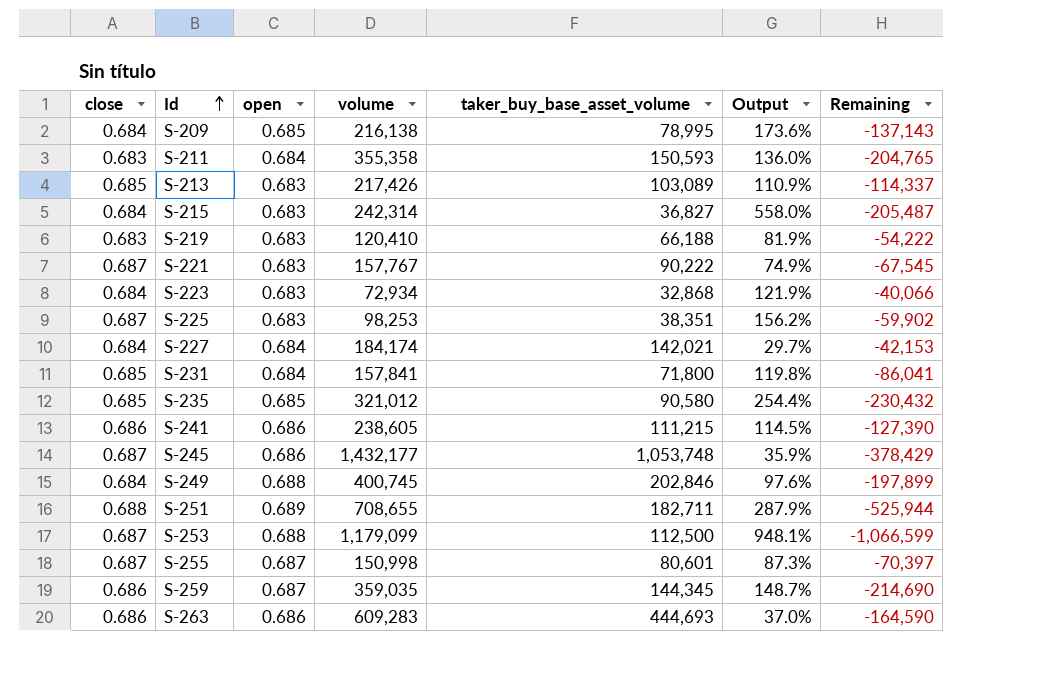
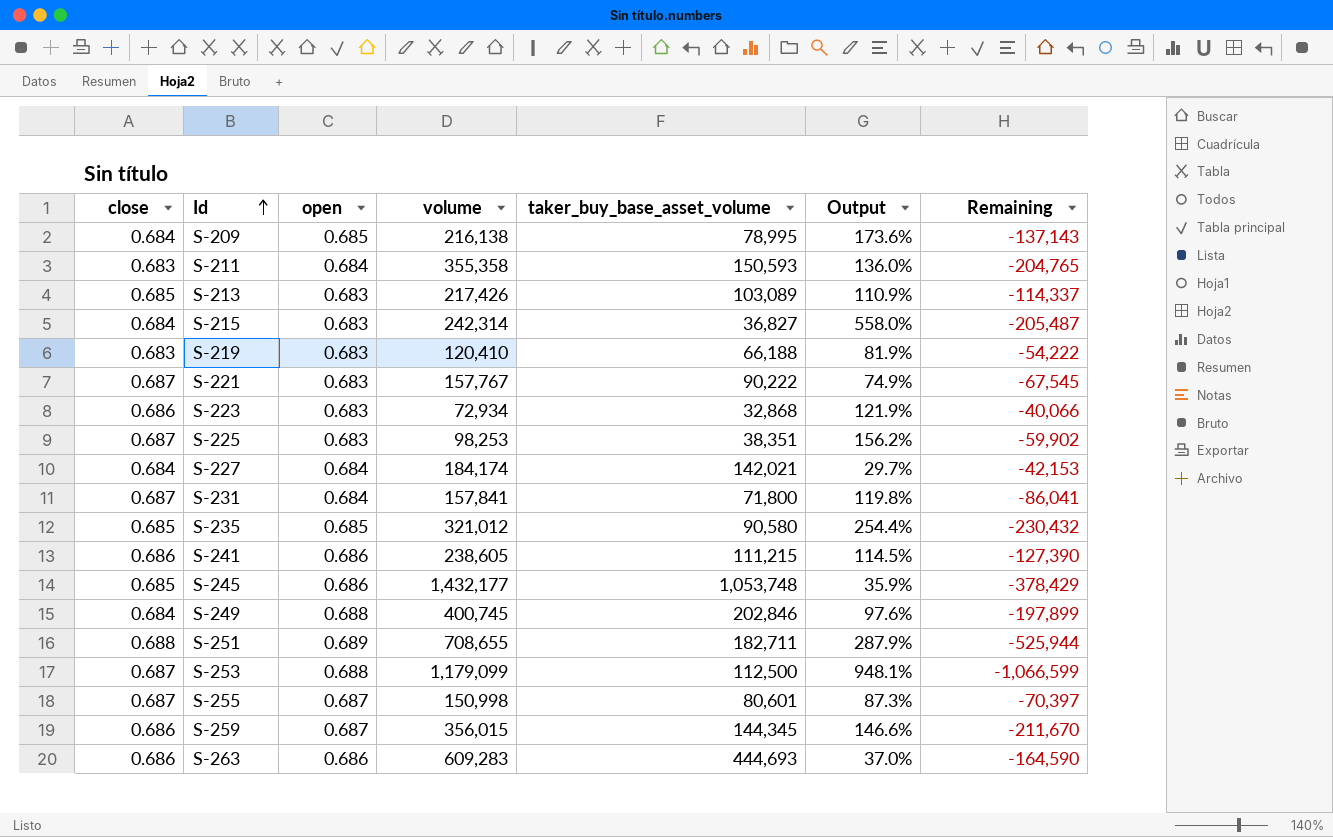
S-223 | close: 0.684 -> 0.686
S-231 | close: 0.685 -> 0.687
S-245 | close: 0.687 -> 0.685
S-259 | volume: 359,035 -> 356,015
S-259 | Output: 148.7% -> 146.6%
S-259 | Remaining: -214,690 -> -211,670

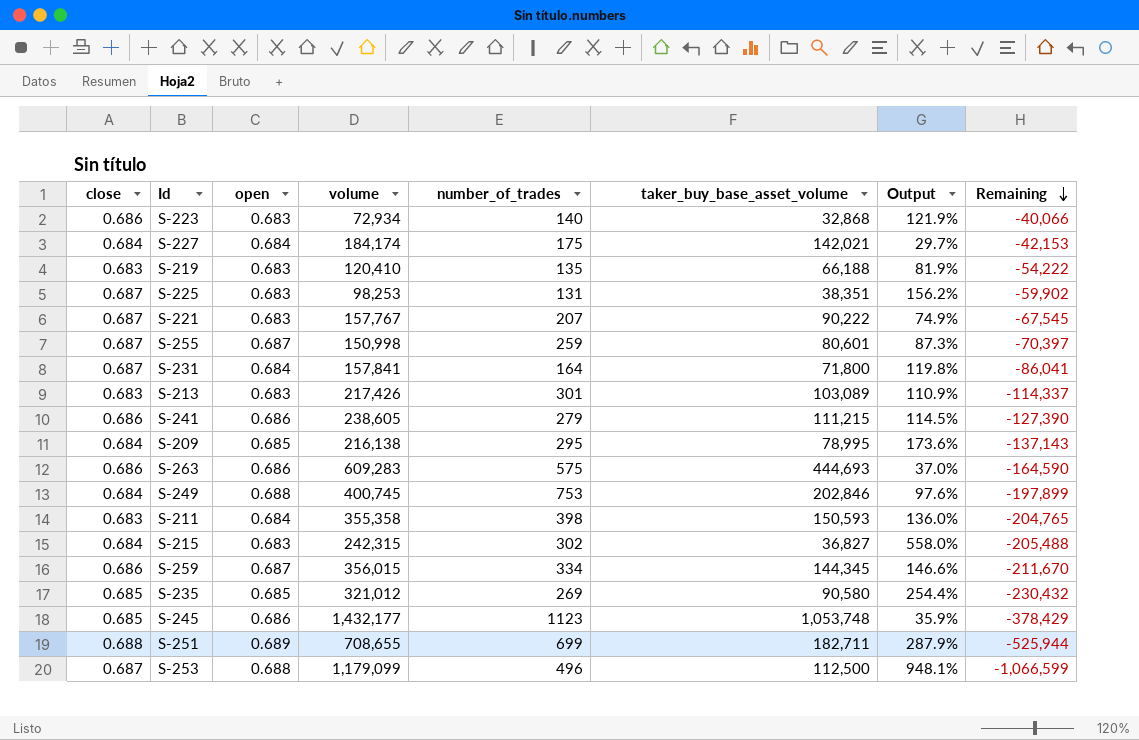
row order: Id ascending -> Remaining descending
column number_of_trades | position: none -> 5
S-213 | close: 0.685 -> 0.683
S-215 | volume: 242,314 -> 242,315
S-215 | Remaining: -205,487 -> -205,488

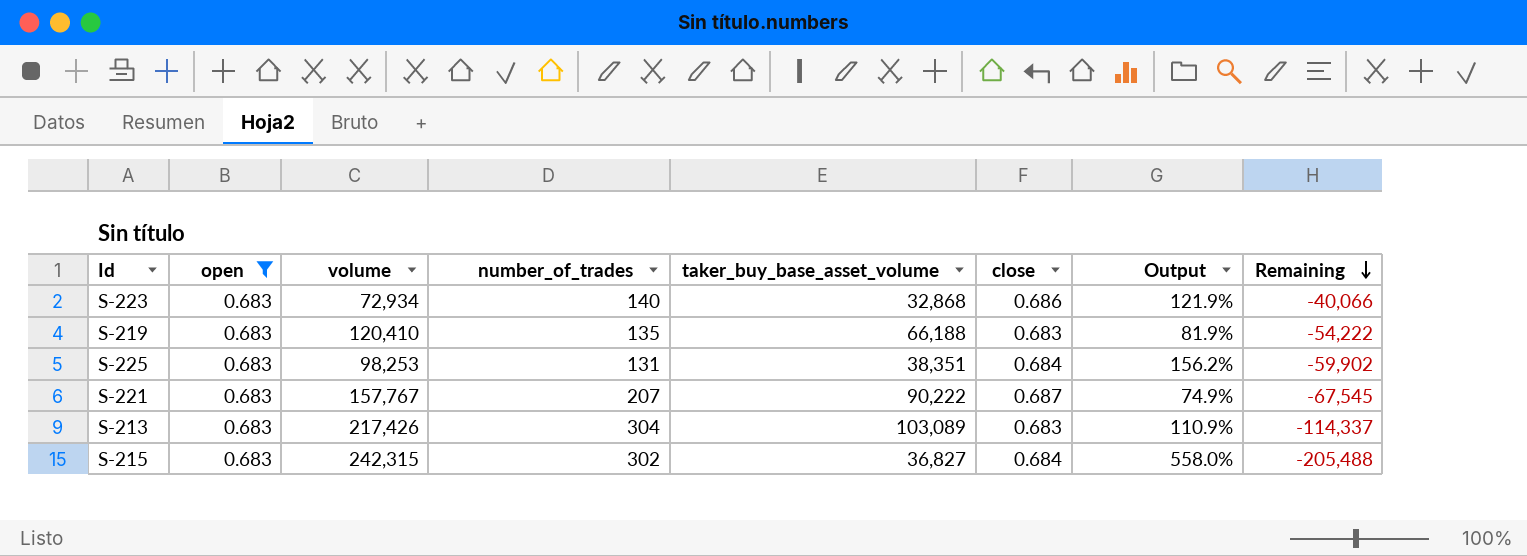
filter: none -> open = 0.683
column close | position: 1 -> 6
S-225 | close: 0.687 -> 0.684
S-213 | number_of_trades: 301 -> 304

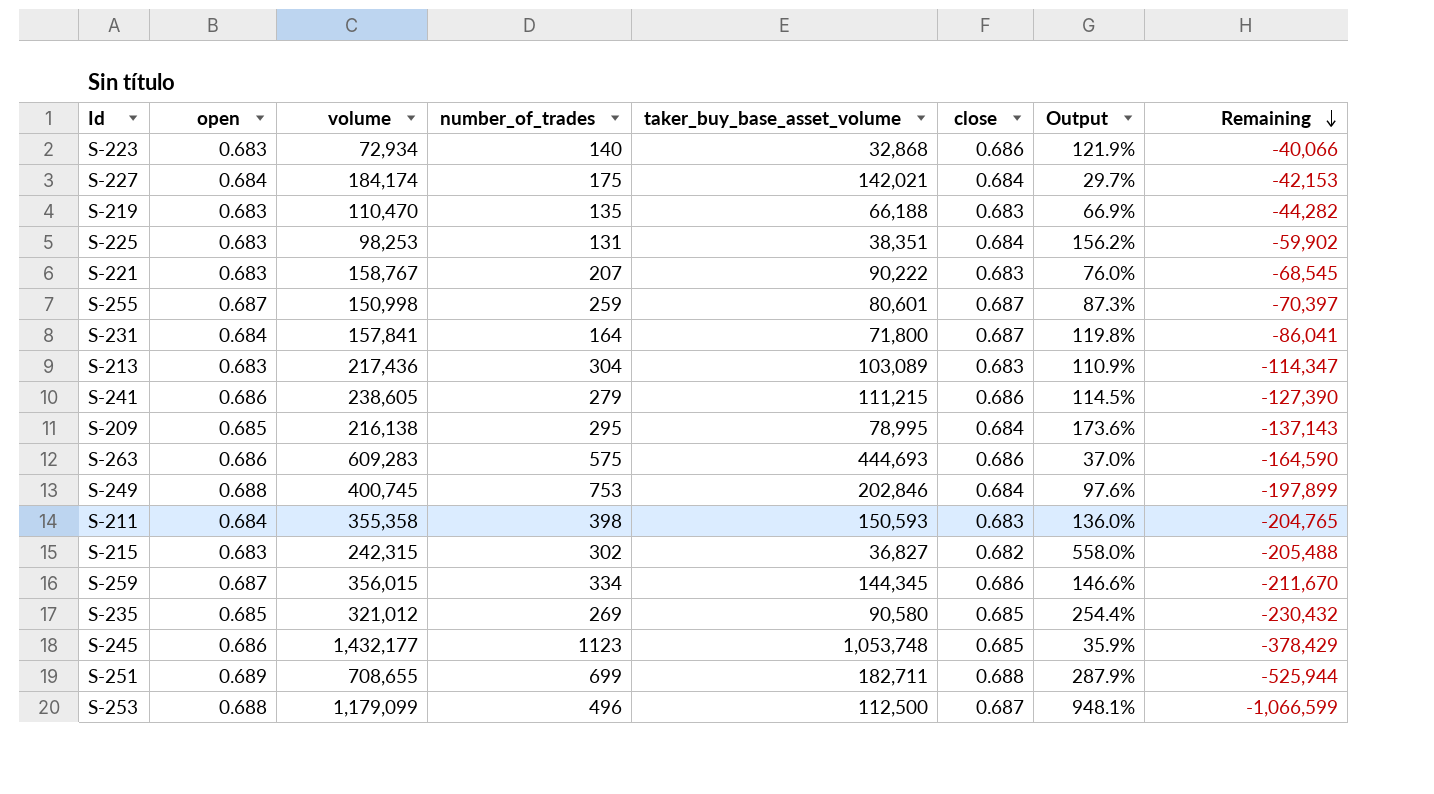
filter: open = 0.683 -> none
S-219 | volume: 120,410 -> 110,470
S-219 | Output: 81.9% -> 66.9%
S-219 | Remaining: -54,222 -> -44,282
S-221 | volume: 157,767 -> 158,767
S-221 | close: 0.687 -> 0.683
S-221 | Output: 74.9% -> 76.0%
S-221 | Remaining: -67,545 -> -68,545
S-213 | volume: 217,426 -> 217,436
S-213 | Remaining: -114,337 -> -114,347
S-215 | close: 0.684 -> 0.682

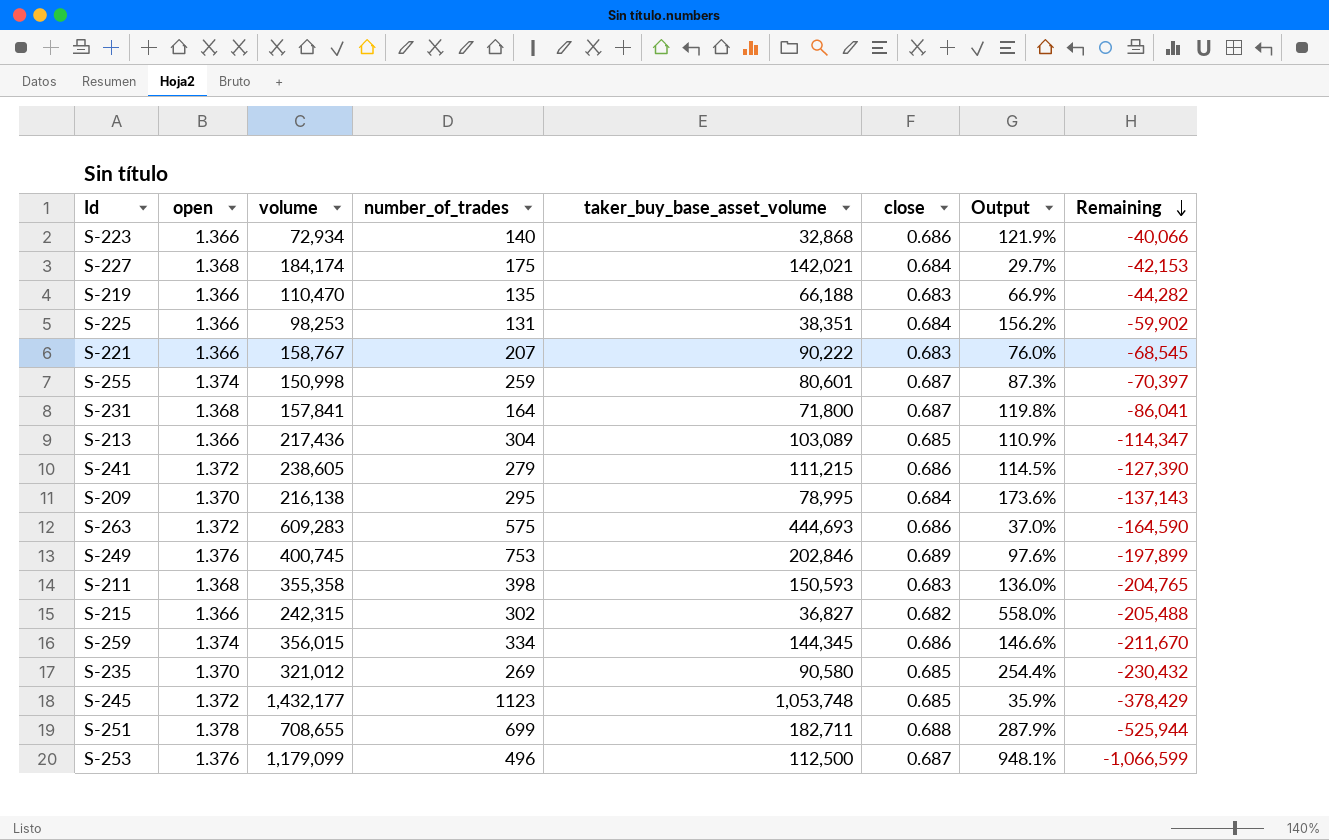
S-223 | open: 0.683 -> 1.366
S-227 | open: 0.684 -> 1.368
S-219 | open: 0.683 -> 1.366
S-225 | open: 0.683 -> 1.366
S-221 | open: 0.683 -> 1.366
S-255 | open: 0.687 -> 1.374
S-231 | open: 0.684 -> 1.368
S-213 | open: 0.683 -> 1.366
S-213 | close: 0.683 -> 0.685
S-241 | open: 0.686 -> 1.372
S-209 | open: 0.685 -> 1.370
S-263 | open: 0.686 -> 1.372
S-249 | open: 0.688 -> 1.376
S-249 | close: 0.684 -> 0.689
S-211 | open: 0.684 -> 1.368
S-215 | open: 0.683 -> 1.366
S-259 | open: 0.687 -> 1.374
S-235 | open: 0.685 -> 1.370
S-245 | open: 0.686 -> 1.372
S-251 | open: 0.689 -> 1.378
S-253 | open: 0.688 -> 1.376

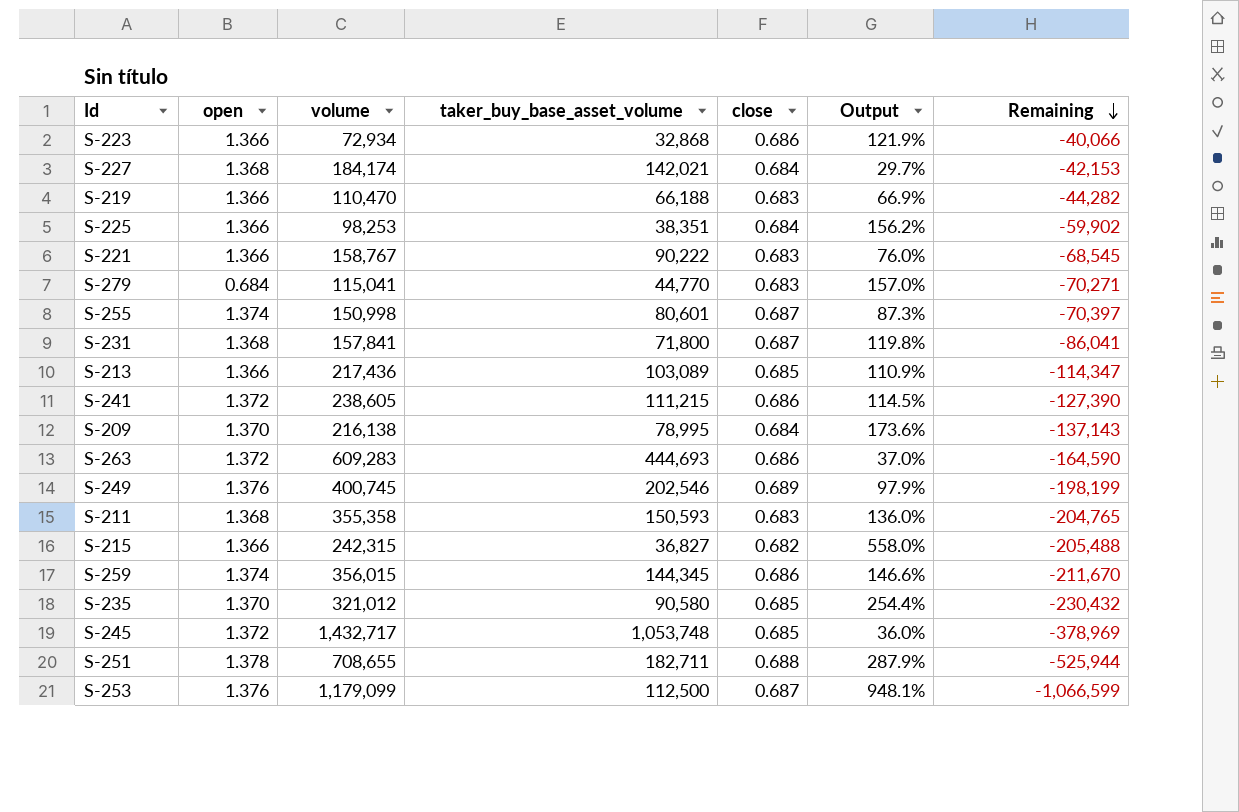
column number_of_trades | position: 4 -> none
row S-279: none -> 0.684 | 115,041 | 44,770 | 0.683 | 157.0% | -70,271
S-249 | taker_buy_base_asset_volume: 202,846 -> 202,546
S-249 | Output: 97.6% -> 97.9%
S-249 | Remaining: -197,899 -> -198,199
S-245 | volume: 1,432,177 -> 1,432,717
S-245 | Output: 35.9% -> 36.0%
S-245 | Remaining: -378,429 -> -378,969

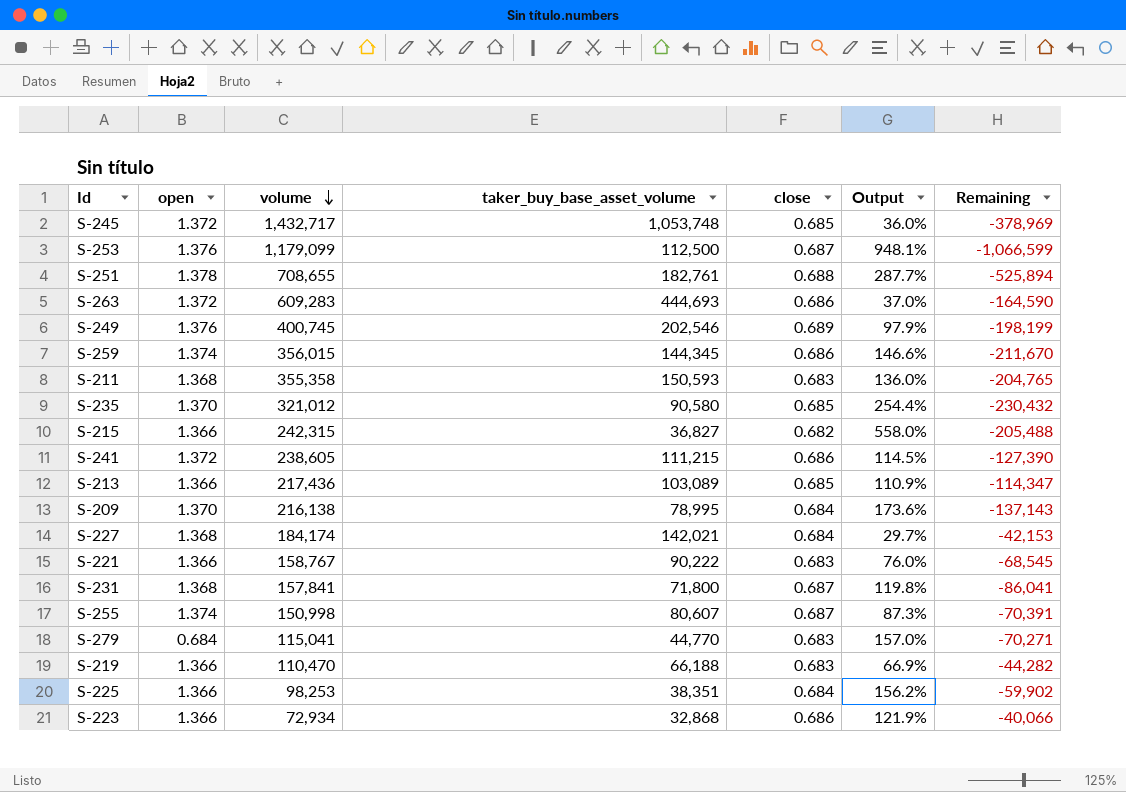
row order: Remaining descending -> volume descending
S-251 | taker_buy_base_asset_volume: 182,711 -> 182,761
S-251 | Output: 287.9% -> 287.7%
S-251 | Remaining: -525,944 -> -525,894
S-255 | taker_buy_base_asset_volume: 80,601 -> 80,607
S-255 | Remaining: -70,397 -> -70,391

